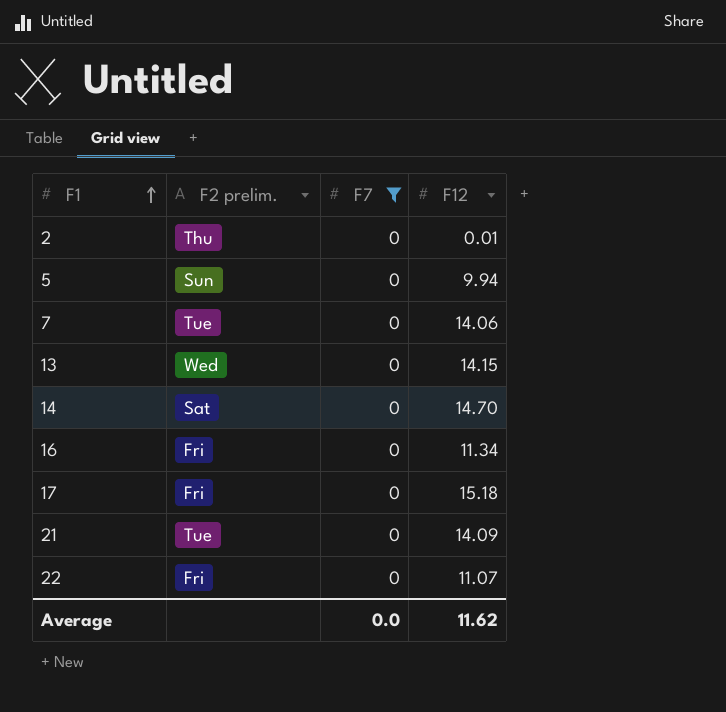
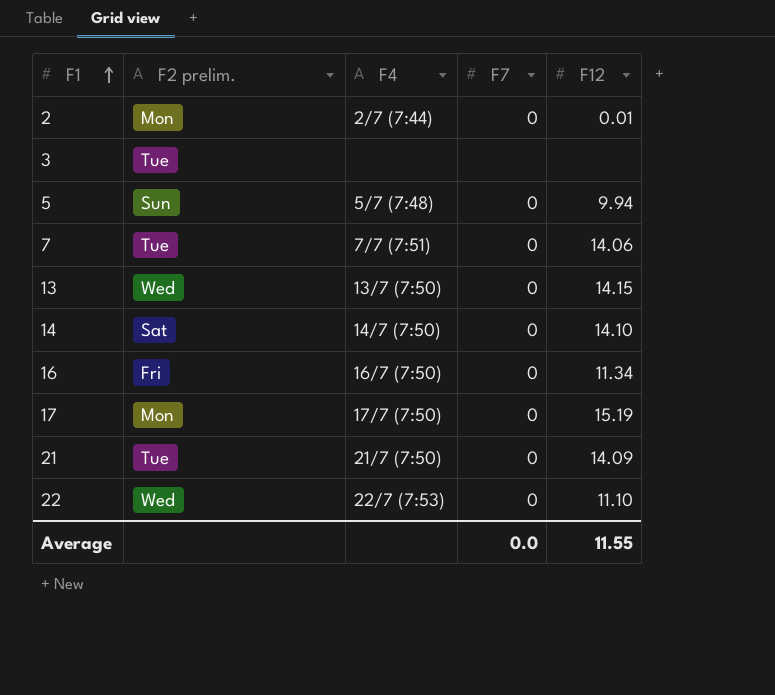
filter: F7 = 0 -> none
column F4 | position: none -> 3
2 | F2 prelim.: Thu -> Mon
14 | F12: 14.70 -> 14.10
17 | F2 prelim.: Fri -> Mon
17 | F12: 15.18 -> 15.19
22 | F2 prelim.: Fri -> Wed
22 | F12: 11.07 -> 11.10
Average | F12: 11.62 -> 11.55

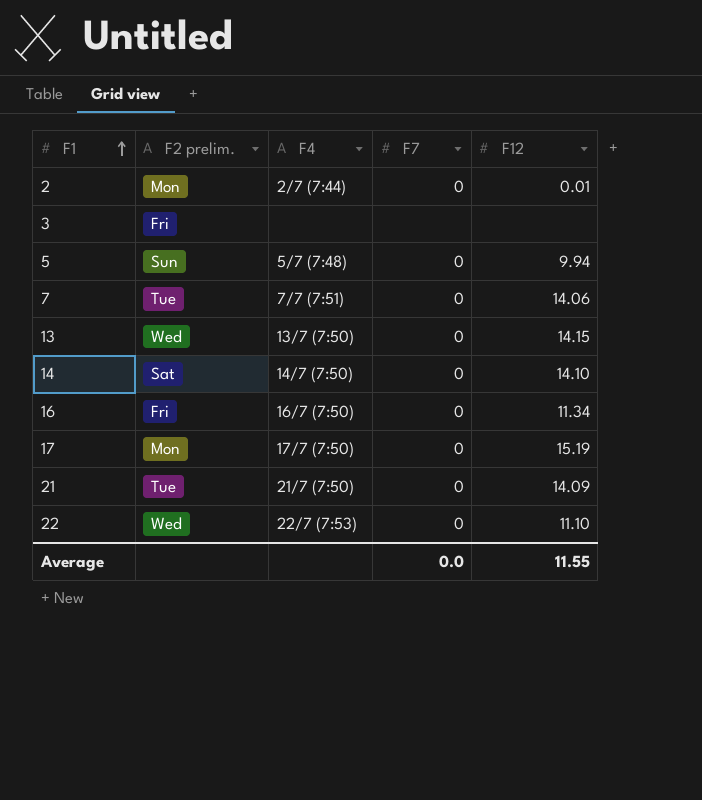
3 | F2 prelim.: Tue -> Fri

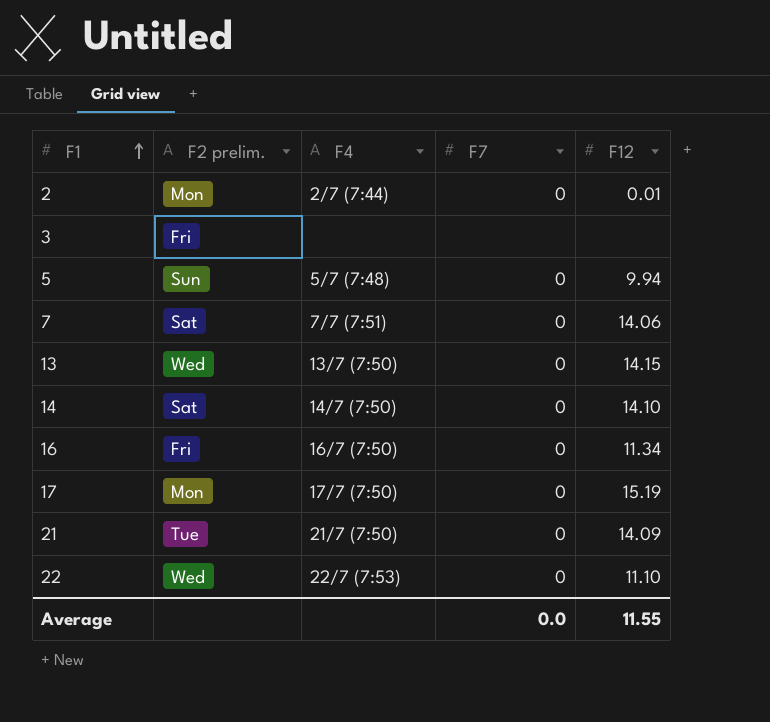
7 | F2 prelim.: Tue -> Sat

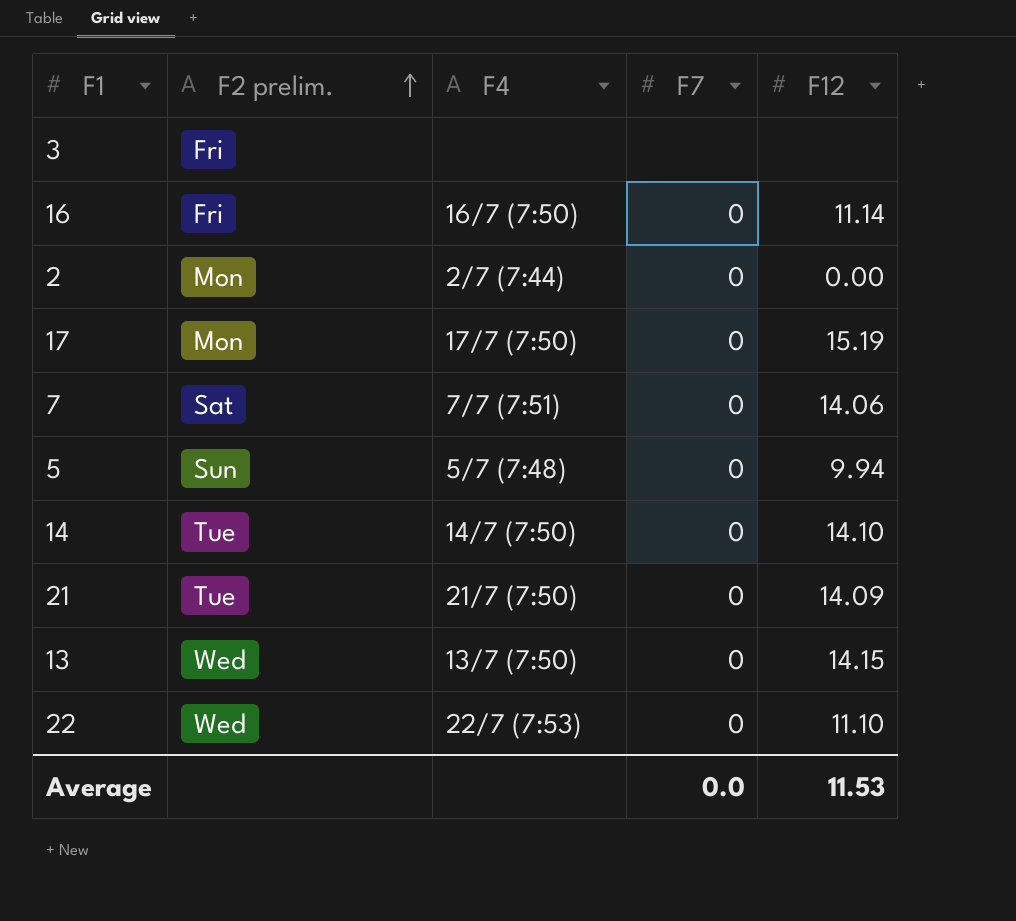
row order: F1 ascending -> F2 prelim. ascending
16 | F12: 11.34 -> 11.14
2 | F12: 0.01 -> 0.00
14 | F2 prelim.: Sat -> Tue
Average | F12: 11.55 -> 11.53

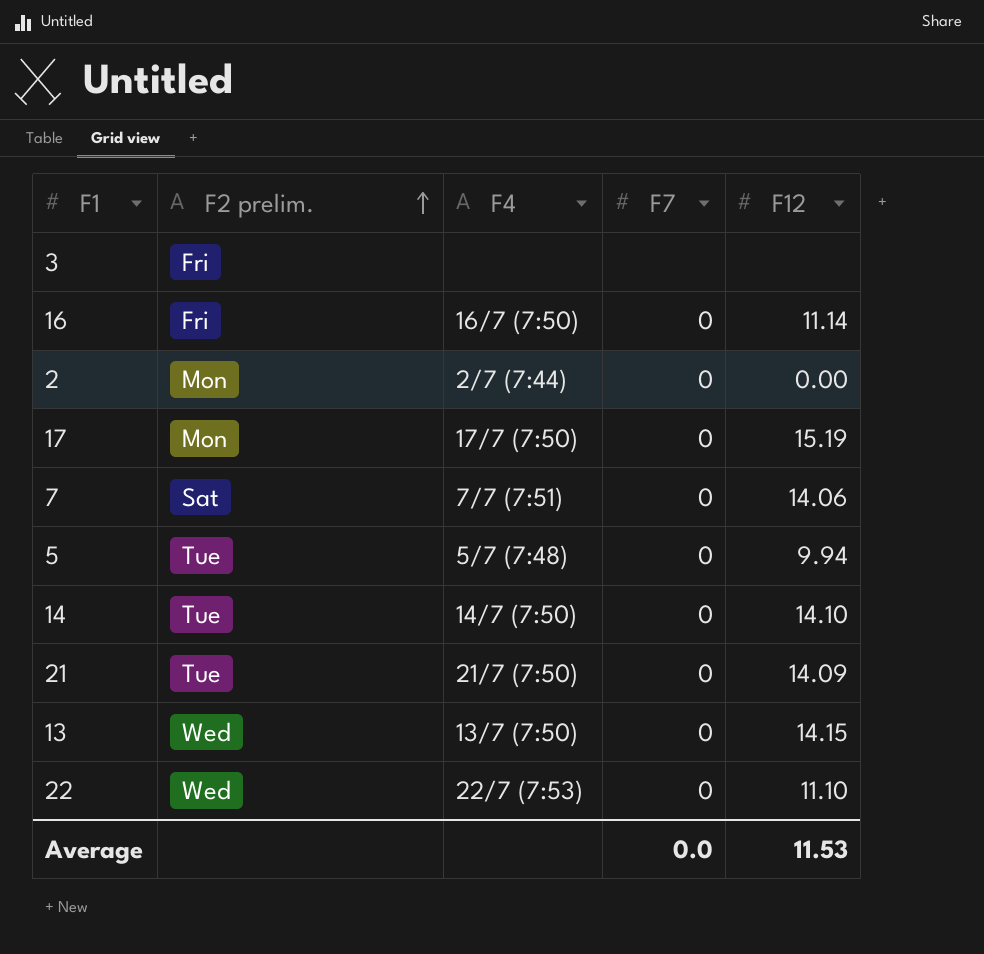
5 | F2 prelim.: Sun -> Tue

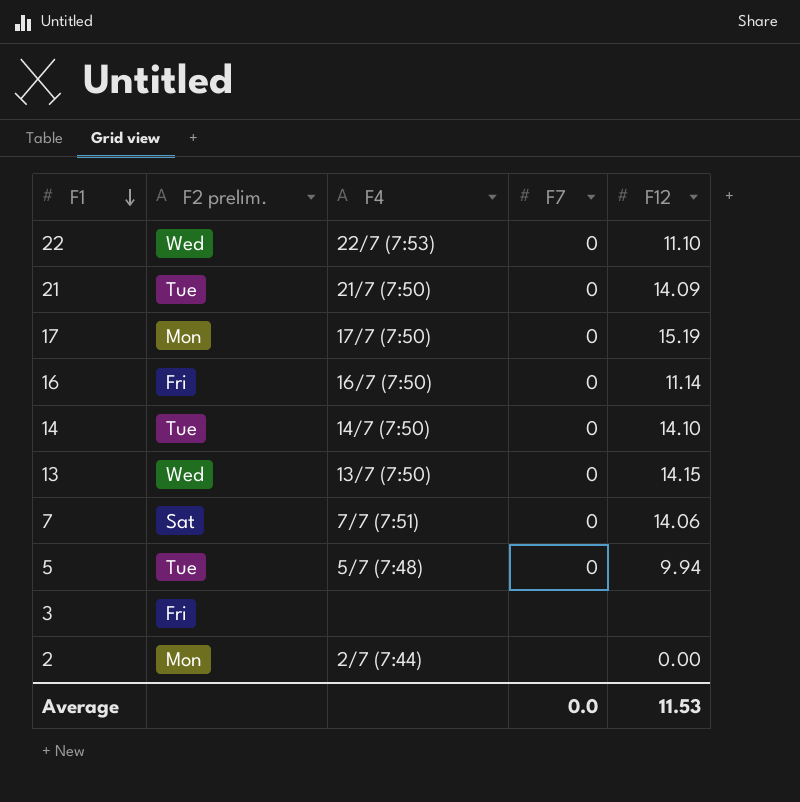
row order: F2 prelim. ascending -> F1 descending
2 | F7: 0 -> none

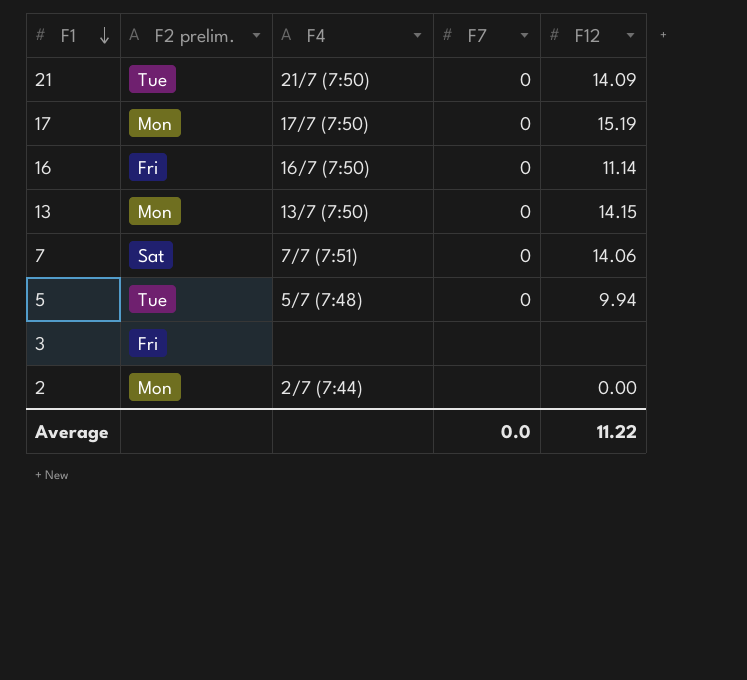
row 22: Wed | 22/7 (7:53) | 0 | 11.10 -> none
row 14: Tue | 14/7 (7:50) | 0 | 14.10 -> none
13 | F2 prelim.: Wed -> Mon
Average | F12: 11.53 -> 11.22

